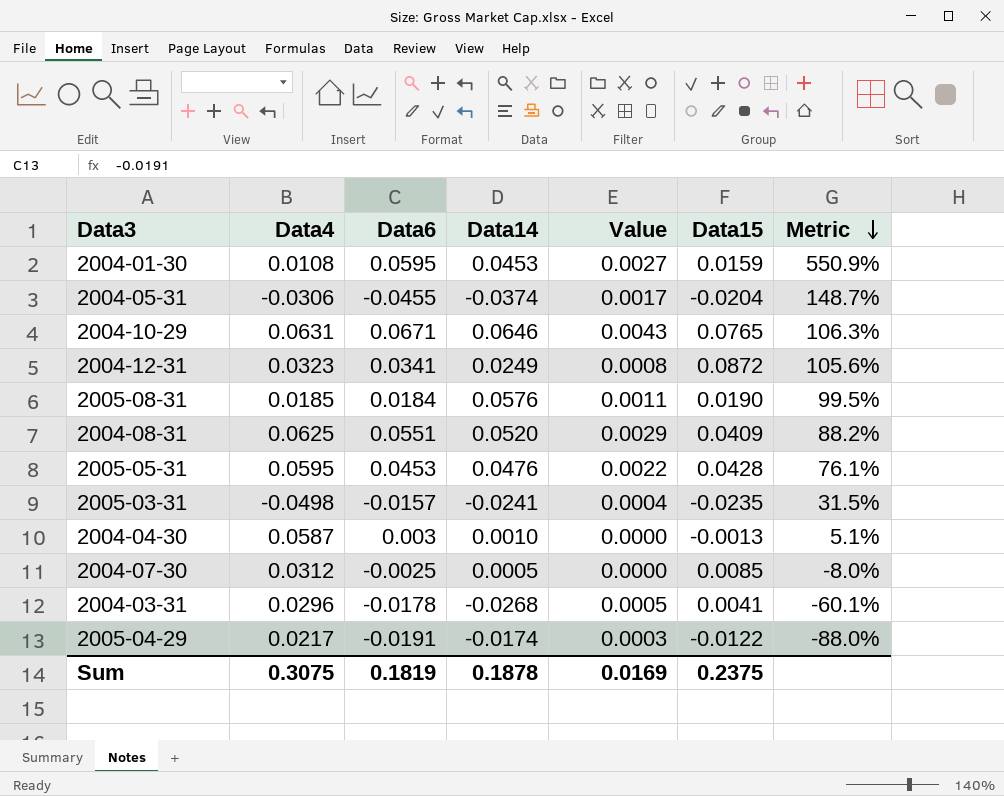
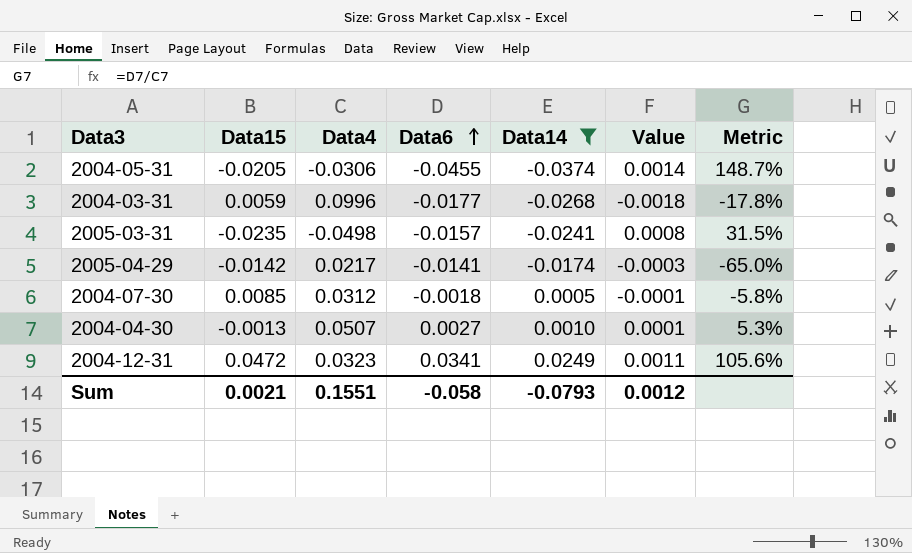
filter: none -> Data14 <= 0.0249
row order: Metric descending -> Data6 ascending
column Data15 | position: 6 -> 2
column Value | formula: [Data6] * [Data14] -> [Data4] * [Data6]
2004-05-31 | Data15: -0.0204 -> -0.0205
2004-03-31 | Data15: 0.0041 -> 0.0059
2004-03-31 | Data4: 0.0296 -> 0.0996
2004-03-31 | Data6: -0.0178 -> -0.0177
2004-03-31 | Metric: -60.1% -> -17.8%
2005-04-29 | Data15: -0.0122 -> -0.0142
2005-04-29 | Data6: -0.0191 -> -0.0141
2005-04-29 | Metric: -88.0% -> -65.0%
2004-07-30 | Data6: -0.0025 -> -0.0018
2004-07-30 | Metric: -8.0% -> -5.8%
2004-04-30 | Data4: 0.0587 -> 0.0507
2004-04-30 | Data6: 0.003 -> 0.0027
2004-04-30 | Metric: 5.1% -> 5.3%
2004-12-31 | Data15: 0.0872 -> 0.0472
Sum | Data15: 0.2375 -> 0.0021
Sum | Data4: 0.3075 -> 0.1551
Sum | Data6: 0.1819 -> -0.058
Sum | Data14: 0.1878 -> -0.0793
Sum | Value: 0.0169 -> 0.0012

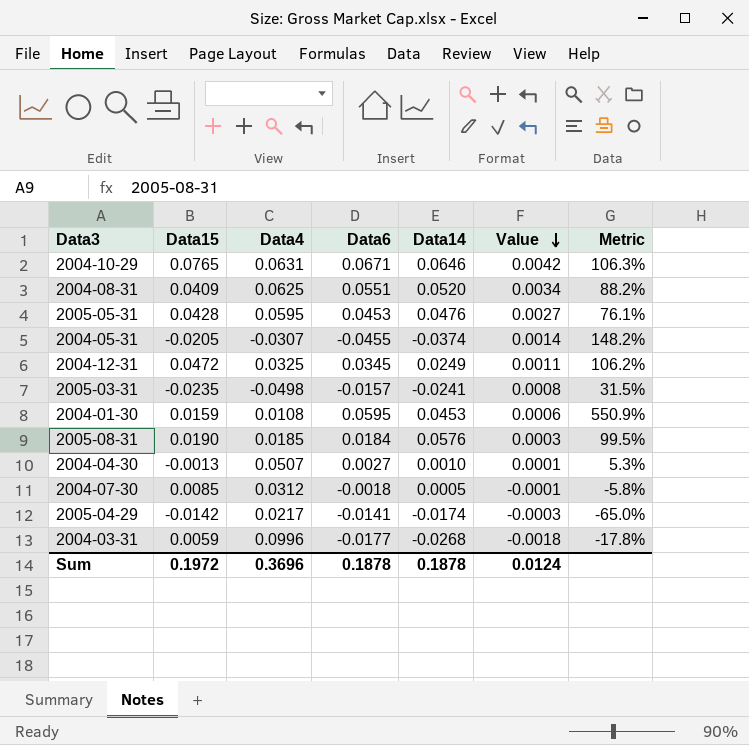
filter: Data14 <= 0.0249 -> none
row order: Data6 ascending -> Value descending
2004-05-31 | Data4: -0.0306 -> -0.0307
2004-05-31 | Metric: 148.7% -> 148.2%
2004-12-31 | Data4: 0.0323 -> 0.0325
2004-12-31 | Data6: 0.0341 -> 0.0345
2004-12-31 | Metric: 105.6% -> 106.2%
Sum | Data15: 0.0021 -> 0.1972
Sum | Data4: 0.1551 -> 0.3696
Sum | Data6: -0.058 -> 0.1878
Sum | Data14: -0.0793 -> 0.1878
Sum | Value: 0.0012 -> 0.0124

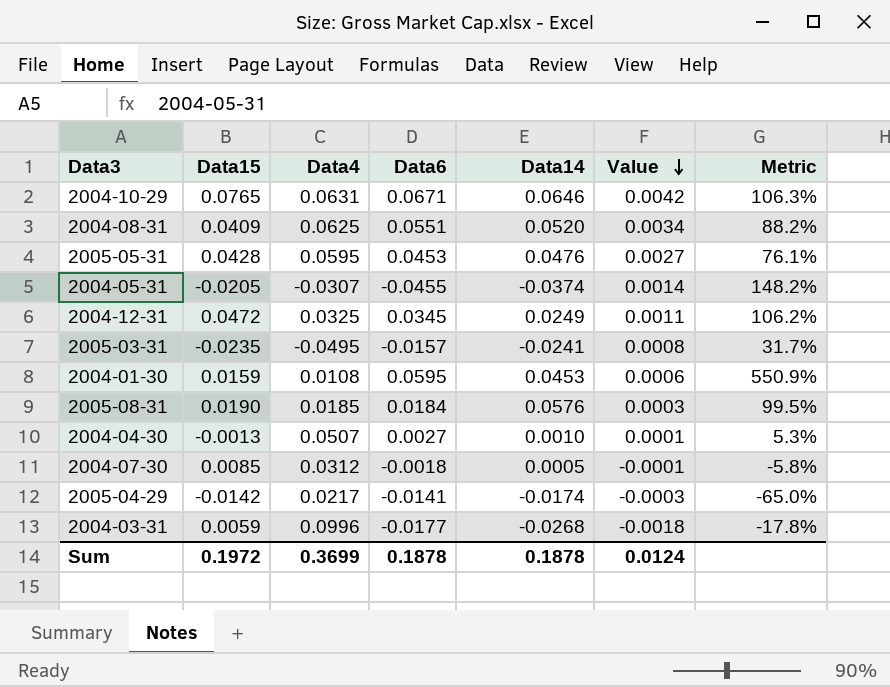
2005-03-31 | Data4: -0.0498 -> -0.0495
2005-03-31 | Metric: 31.5% -> 31.7%
Sum | Data4: 0.3696 -> 0.3699

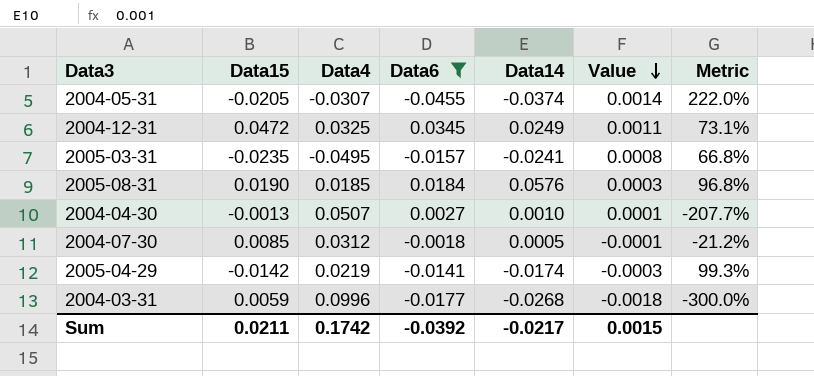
filter: none -> Data6 <= 0.0345
column Metric | formula: [Data6] / [Data4] -> [Data6] / [Data15]
2005-04-29 | Data4: 0.0217 -> 0.0219
Sum | Data15: 0.1972 -> 0.0211
Sum | Data4: 0.3699 -> 0.1742
Sum | Data6: 0.1878 -> -0.0392
Sum | Data14: 0.1878 -> -0.0217
Sum | Value: 0.0124 -> 0.0015

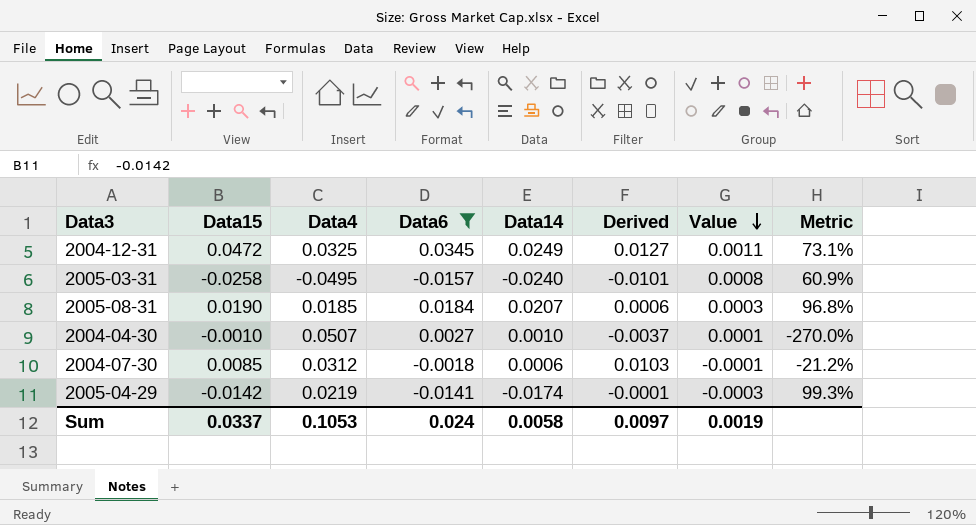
column Derived | formula: none -> [Data15] - [Data6]
row 2004-05-31: -0.0205 | -0.0307 | -0.0455 | -0.0374 | 0.0014 | 222.0% -> none
row 2004-03-31: 0.0059 | 0.0996 | -0.0177 | -0.0268 | -0.0018 | -300.0% -> none
2005-03-31 | Data15: -0.0235 -> -0.0258
2005-03-31 | Data14: -0.0241 -> -0.0240
2005-03-31 | Metric: 66.8% -> 60.9%
2005-08-31 | Data14: 0.0576 -> 0.0207
2004-04-30 | Data15: -0.0013 -> -0.0010
2004-04-30 | Metric: -207.7% -> -270.0%
2004-07-30 | Data14: 0.0005 -> 0.0006
Sum | Data15: 0.0211 -> 0.0337
Sum | Data4: 0.1742 -> 0.1053
Sum | Data6: -0.0392 -> 0.024
Sum | Data14: -0.0217 -> 0.0058
Sum | Value: 0.0015 -> 0.0019

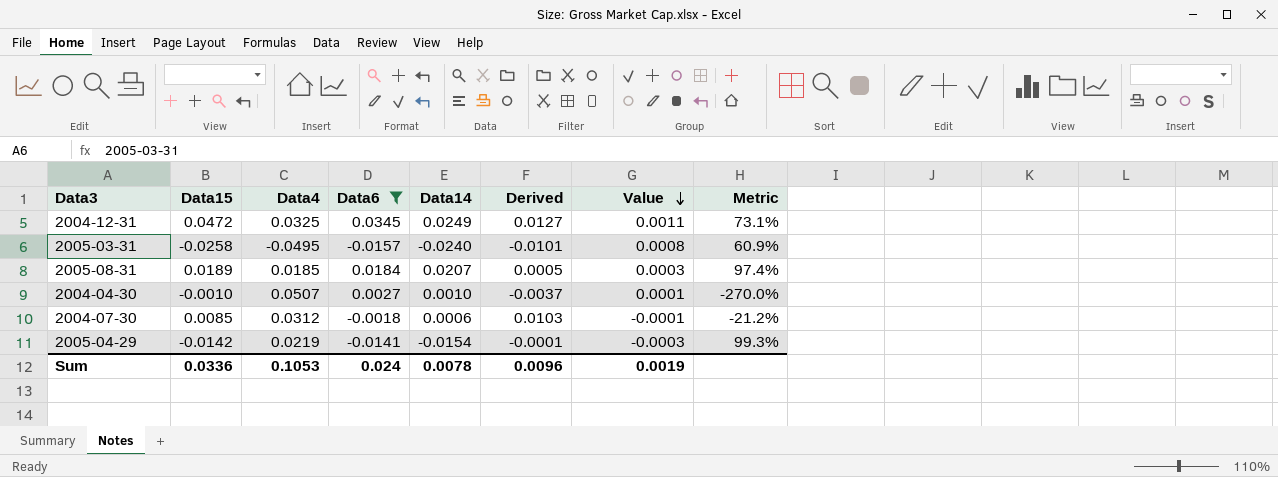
2005-08-31 | Data15: 0.0190 -> 0.0189
2005-08-31 | Derived: 0.0006 -> 0.0005
2005-08-31 | Metric: 96.8% -> 97.4%
2005-04-29 | Data14: -0.0174 -> -0.0154
Sum | Data15: 0.0337 -> 0.0336
Sum | Data14: 0.0058 -> 0.0078
Sum | Derived: 0.0097 -> 0.0096

